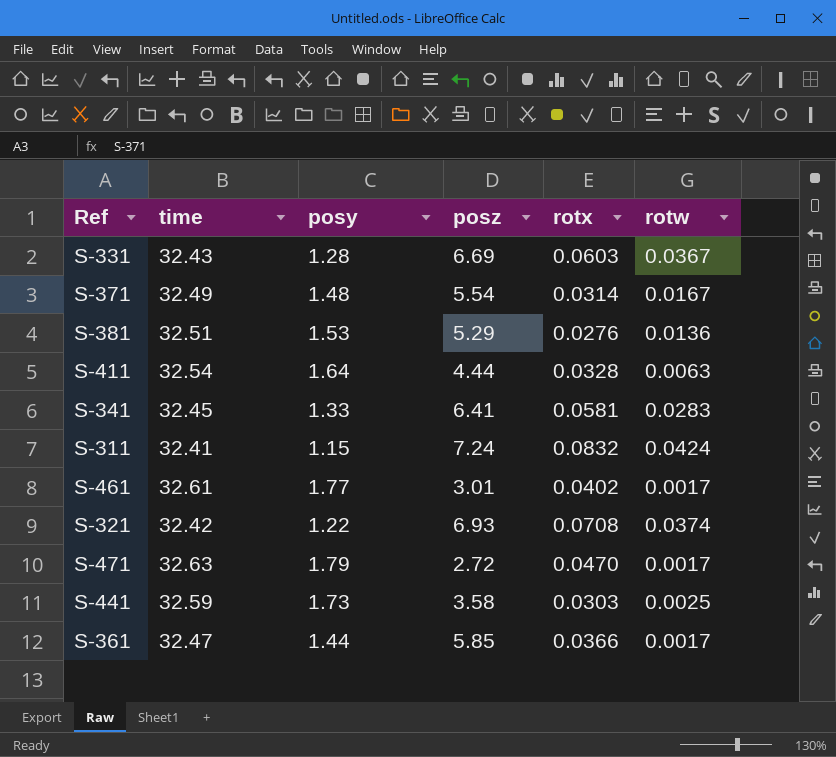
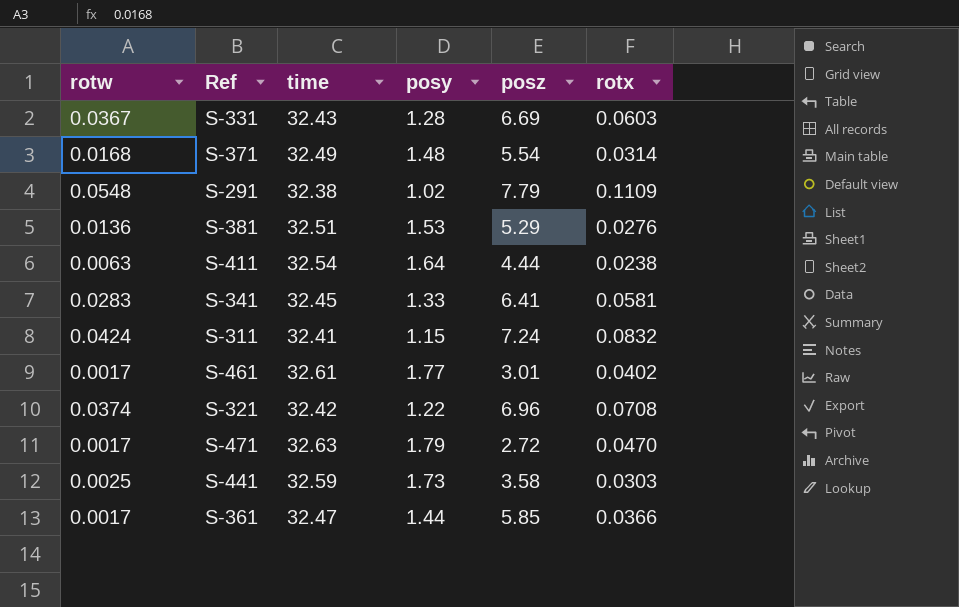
column rotw | position: 6 -> 1
S-371 | rotw: 0.0167 -> 0.0168
row S-291: none -> 0.0548 | 32.38 | 1.02 | 7.79 | 0.1109
S-411 | rotx: 0.0328 -> 0.0238
S-321 | posz: 6.93 -> 6.96

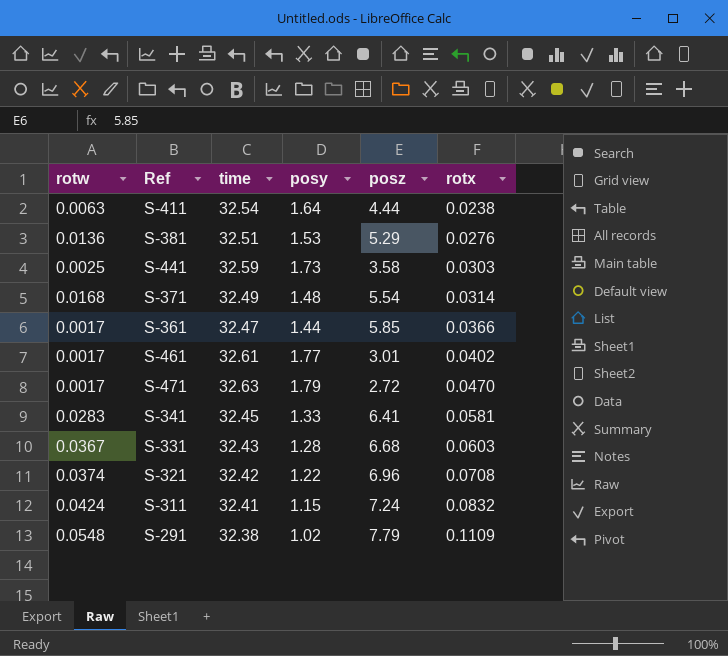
row order: none -> rotx ascending
S-331 | posz: 6.69 -> 6.68

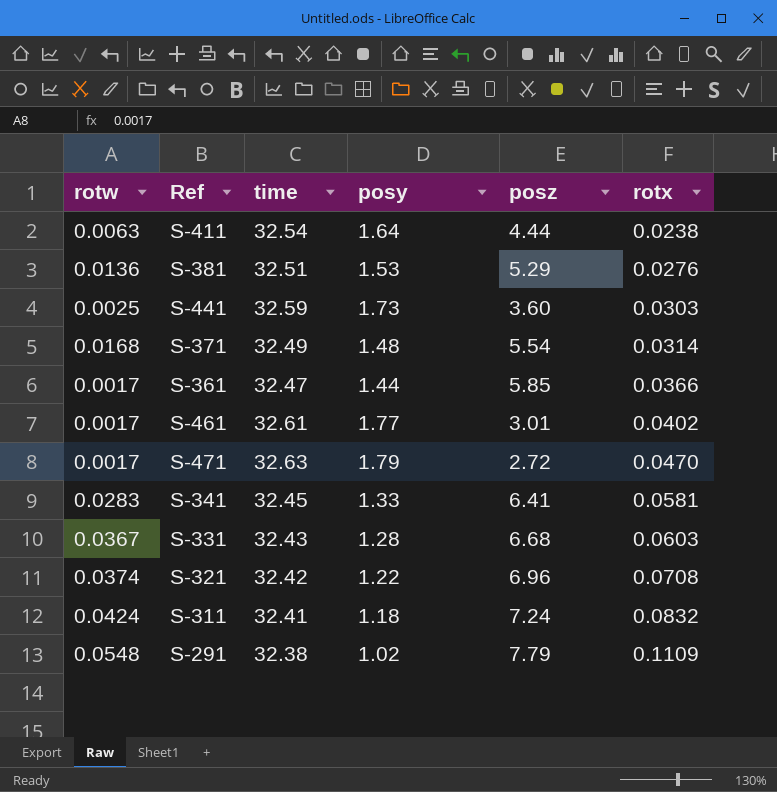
S-441 | posz: 3.58 -> 3.60
S-311 | posy: 1.15 -> 1.18

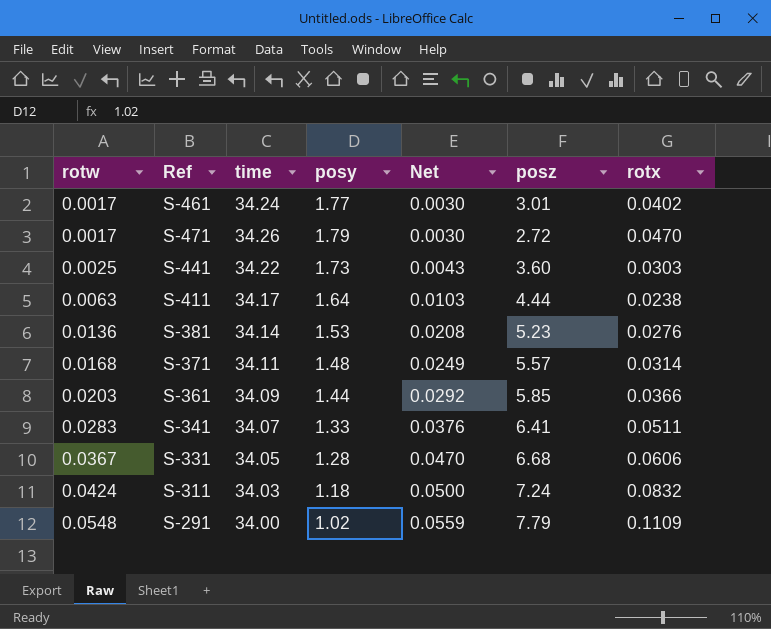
row order: rotx ascending -> rotw ascending
column Net | formula: none -> [rotw] * [posy]
row S-321: 0.0374 | 32.42 | 1.22 | 6.96 | 0.0708 -> none
S-461 | time: 32.61 -> 34.24
S-471 | time: 32.63 -> 34.26
S-441 | time: 32.59 -> 34.22
S-411 | time: 32.54 -> 34.17
S-381 | time: 32.51 -> 34.14
S-381 | posz: 5.29 -> 5.23
S-371 | time: 32.49 -> 34.11
S-371 | posz: 5.54 -> 5.57
S-361 | rotw: 0.0017 -> 0.0203
S-361 | time: 32.47 -> 34.09
S-341 | time: 32.45 -> 34.07
S-341 | rotx: 0.0581 -> 0.0511
S-331 | time: 32.43 -> 34.05
S-331 | rotx: 0.0603 -> 0.0606
S-311 | time: 32.41 -> 34.03
S-291 | time: 32.38 -> 34.00

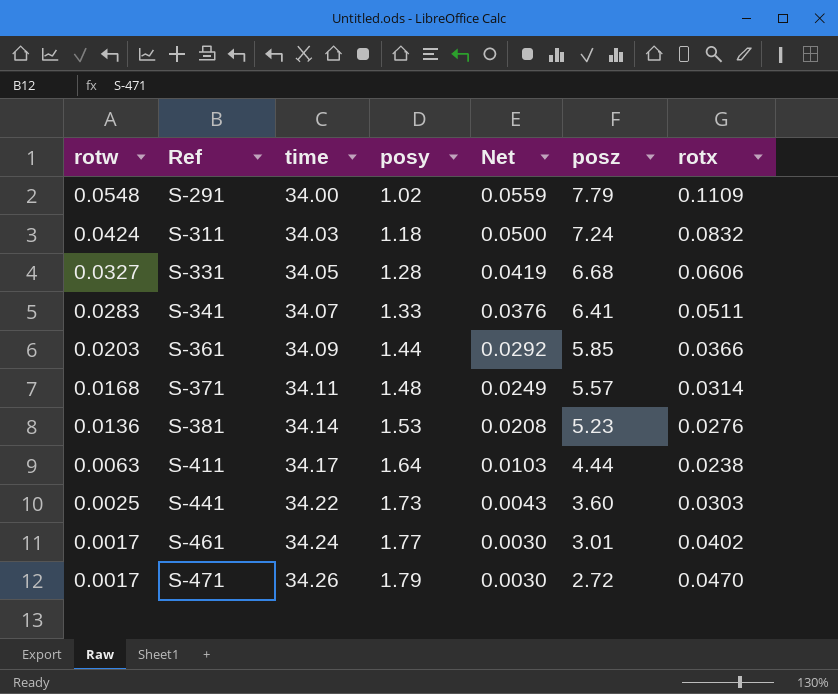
row order: rotw ascending -> rotw descending
S-331 | rotw: 0.0367 -> 0.0327
S-331 | Net: 0.0470 -> 0.0419

